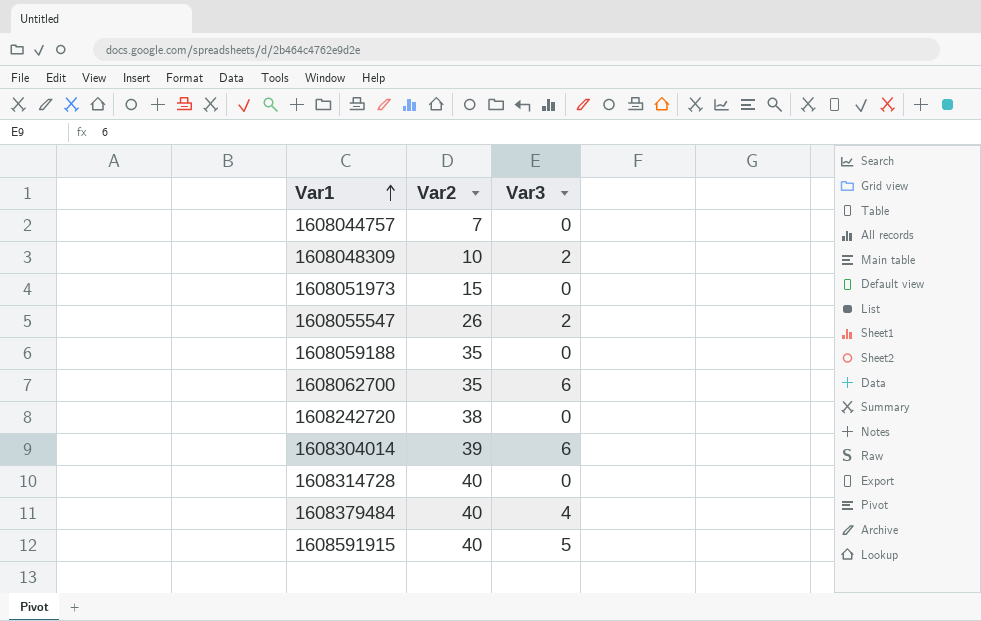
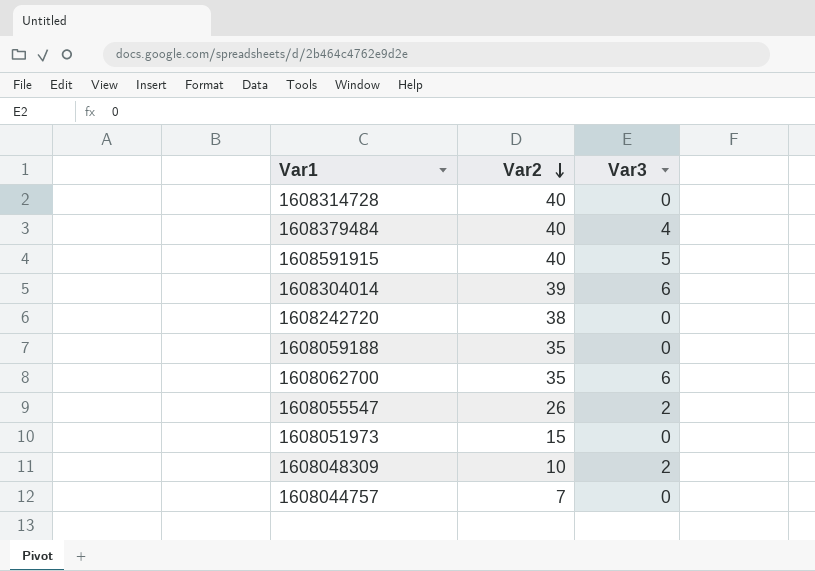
row order: Var1 ascending -> Var2 descending

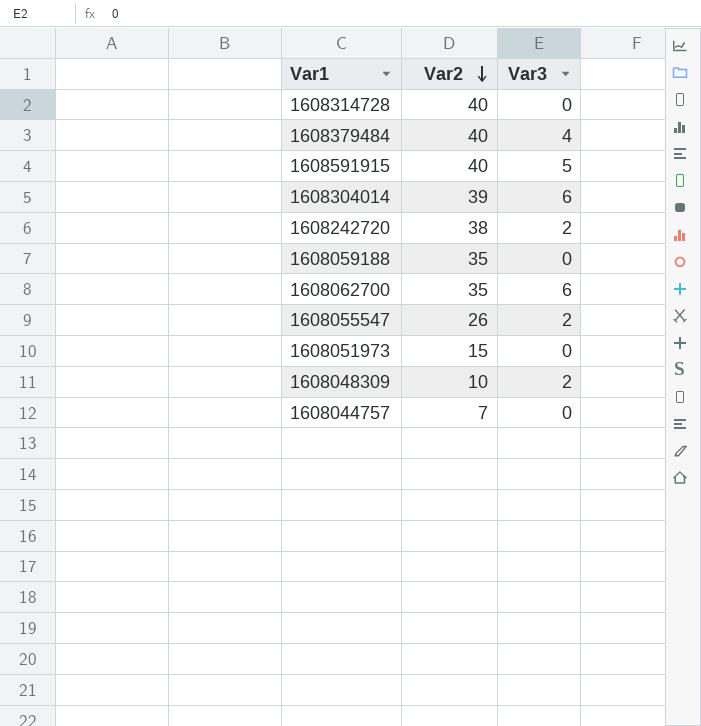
1608242720 | Var3: 0 -> 2

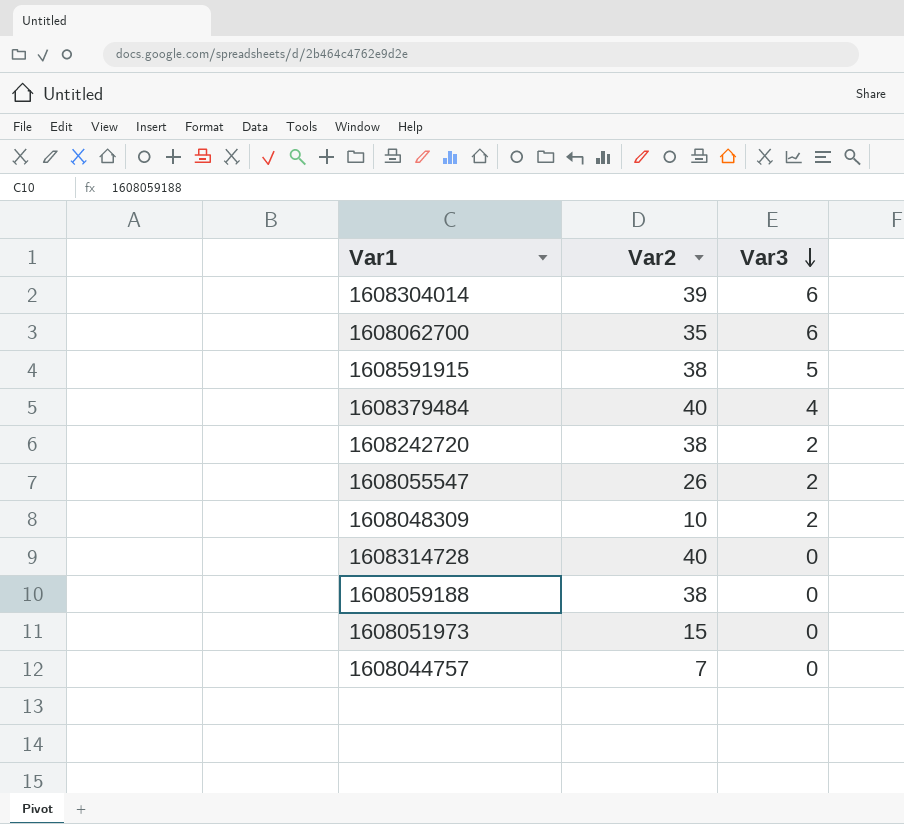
row order: Var2 descending -> Var3 descending
1608591915 | Var2: 40 -> 38
1608059188 | Var2: 35 -> 38

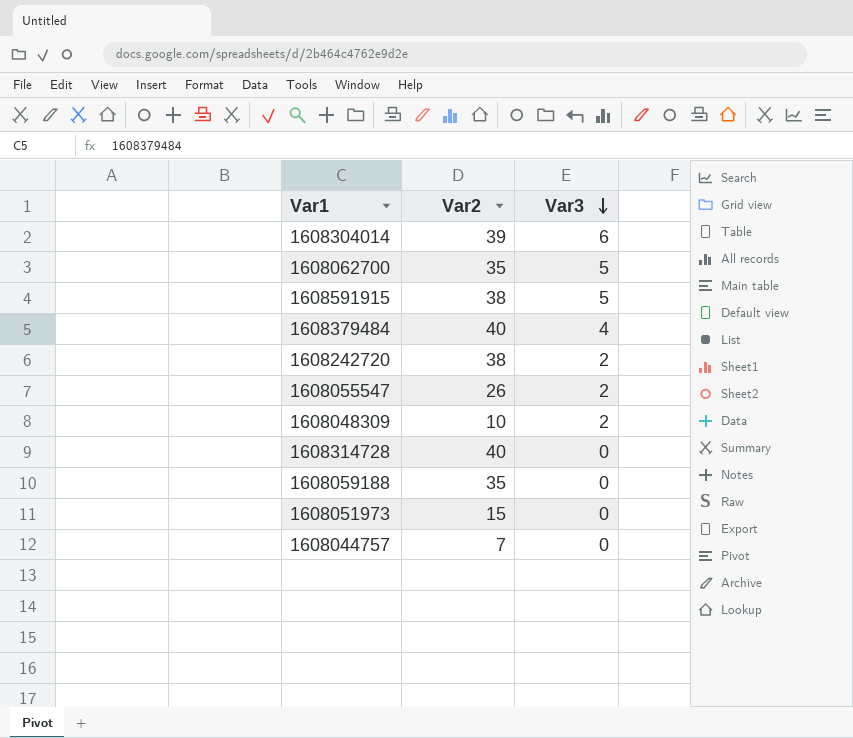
1608062700 | Var3: 6 -> 5
1608059188 | Var2: 38 -> 35

